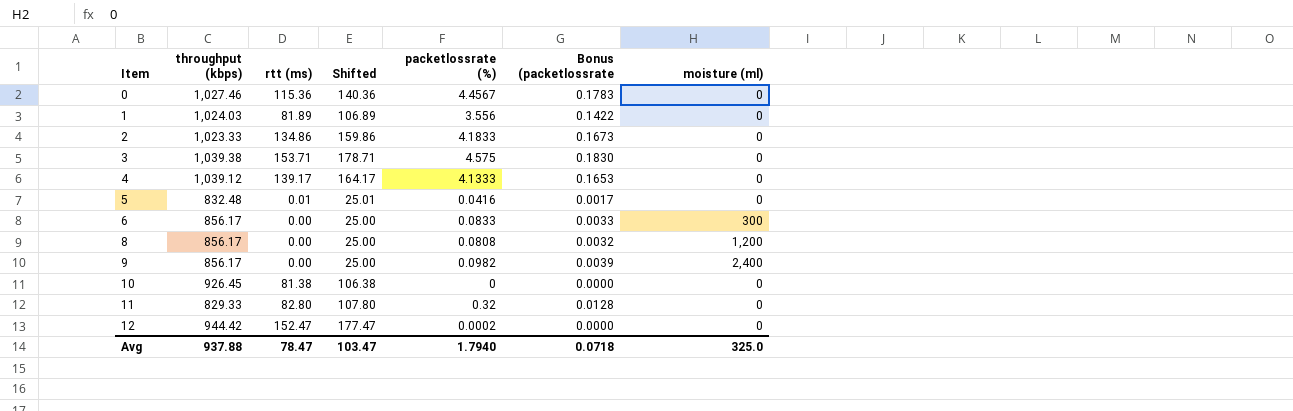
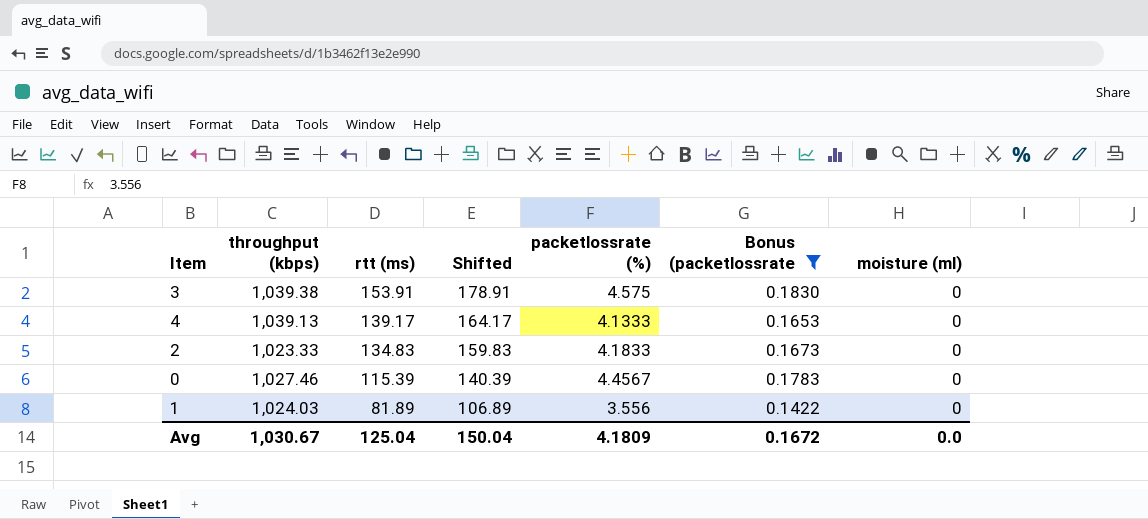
filter: none -> Bonus (packetlossrate >= 0.1422
row order: Item ascending -> rtt (ms) descending
3 | rtt (ms): 153.71 -> 153.91
3 | Shifted: 178.71 -> 178.91
4 | throughput (kbps): 1,039.12 -> 1,039.13
2 | rtt (ms): 134.86 -> 134.83
2 | Shifted: 159.86 -> 159.83
0 | rtt (ms): 115.36 -> 115.39
0 | Shifted: 140.36 -> 140.39
Avg | throughput (kbps): 937.88 -> 1,030.67
Avg | rtt (ms): 78.47 -> 125.04
Avg | Shifted: 103.47 -> 150.04
Avg | packetlossrate (%): 1.7940 -> 4.1809
Avg | Bonus (packetlossrate: 0.0718 -> 0.1672
Avg | moisture (ml): 325.0 -> 0.0

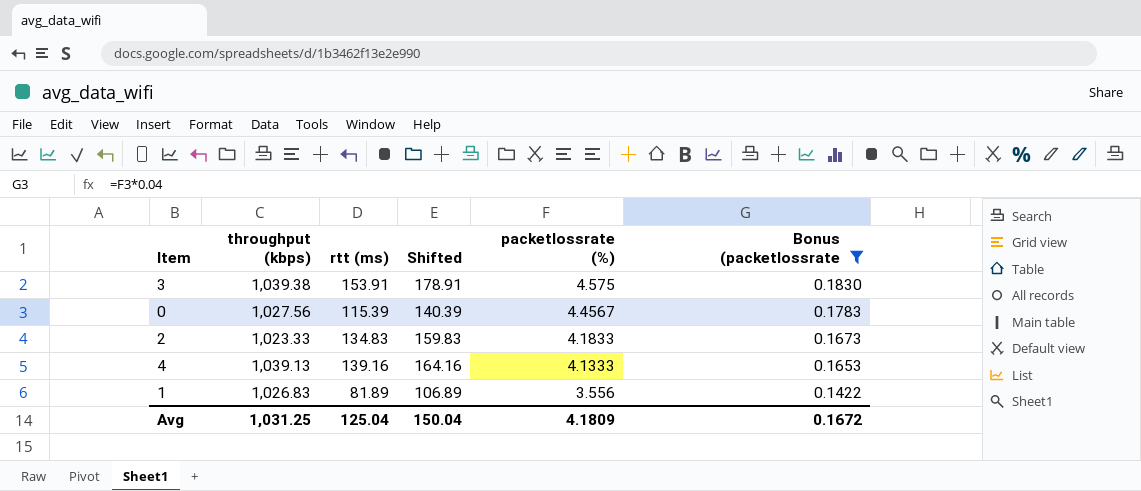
row order: rtt (ms) descending -> packetlossrate (%) descending
column moisture (ml) | position: 7 -> none
0 | throughput (kbps): 1,027.46 -> 1,027.56
4 | rtt (ms): 139.17 -> 139.16
4 | Shifted: 164.17 -> 164.16
1 | throughput (kbps): 1,024.03 -> 1,026.83
Avg | throughput (kbps): 1,030.67 -> 1,031.25

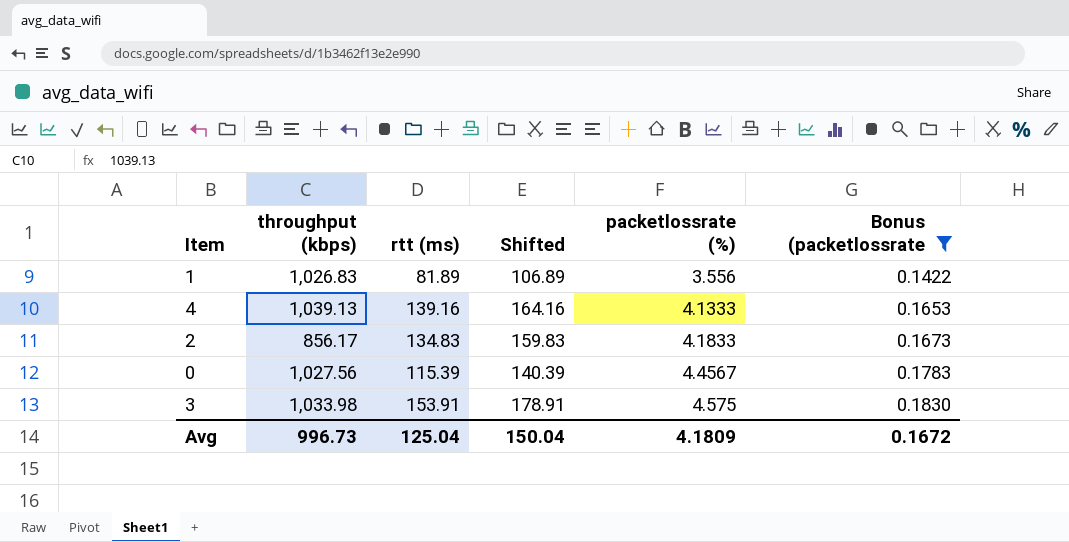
row order: packetlossrate (%) descending -> packetlossrate (%) ascending
2 | throughput (kbps): 1,023.33 -> 856.17
3 | throughput (kbps): 1,039.38 -> 1,033.98
Avg | throughput (kbps): 1,031.25 -> 996.73

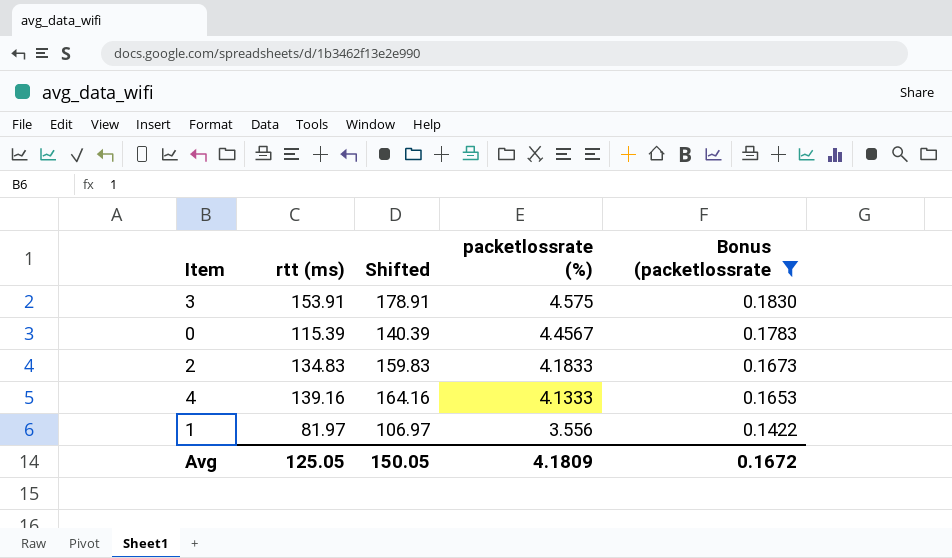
row order: packetlossrate (%) ascending -> packetlossrate (%) descending
column throughput (kbps) | position: 2 -> none
1 | rtt (ms): 81.89 -> 81.97
1 | Shifted: 106.89 -> 106.97
Avg | rtt (ms): 125.04 -> 125.05
Avg | Shifted: 150.04 -> 150.05

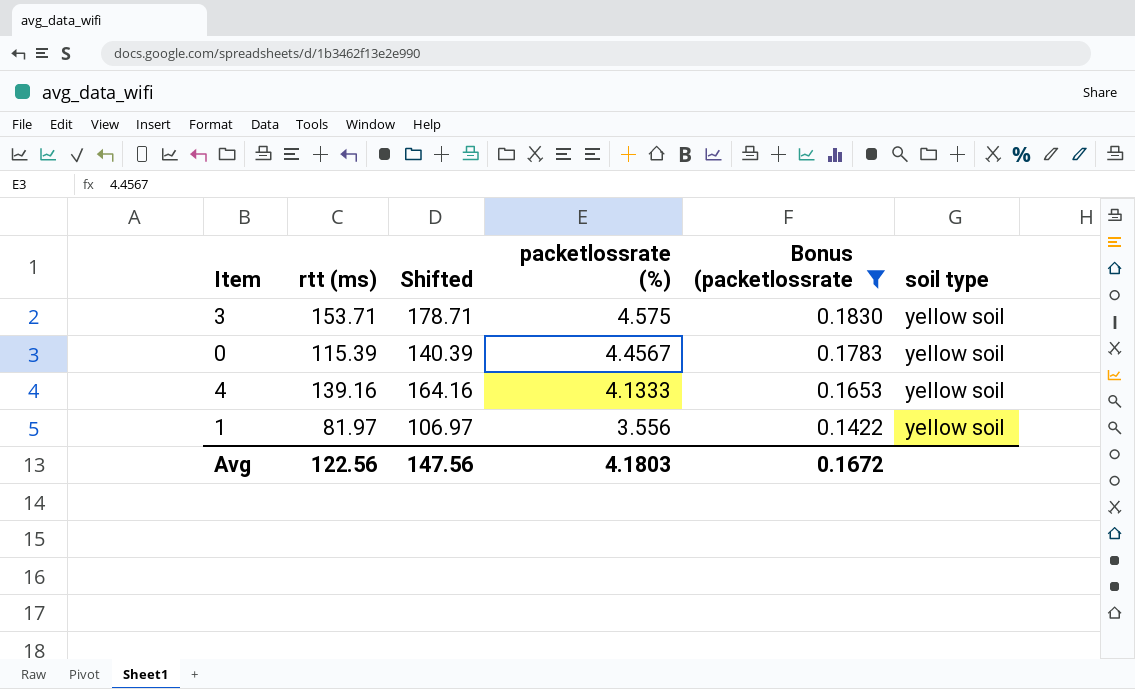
column soil type | position: none -> 6
row 2: 134.83 | 159.83 | 4.1833 | 0.1673 -> none
3 | rtt (ms): 153.91 -> 153.71
3 | Shifted: 178.91 -> 178.71
Avg | rtt (ms): 125.05 -> 122.56
Avg | Shifted: 150.05 -> 147.56
Avg | packetlossrate (%): 4.1809 -> 4.1803

